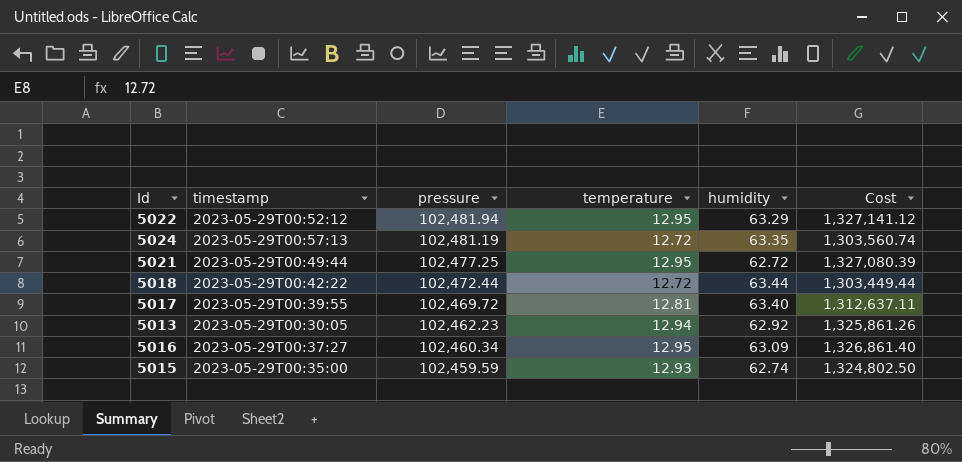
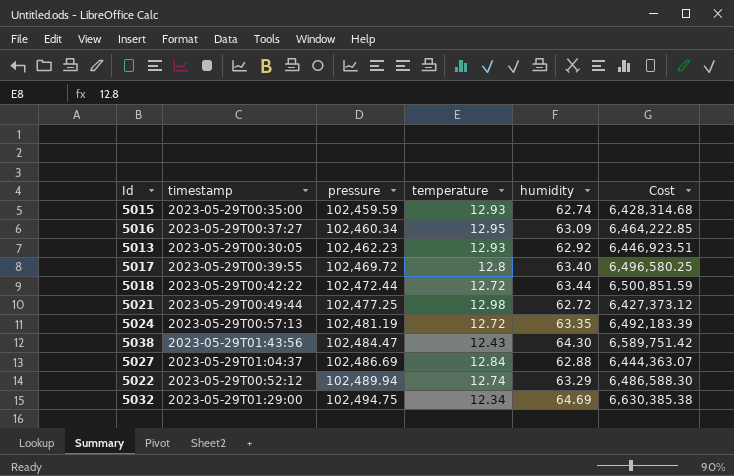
row order: pressure descending -> pressure ascending
column Cost | formula: [pressure] * [temperature] -> [pressure] * [humidity]
5013 | temperature: 12.94 -> 12.93
5017 | temperature: 12.81 -> 12.8
5021 | temperature: 12.95 -> 12.98
row 5038: none -> 2023-05-29T01:43:56 | 102,484.47 | 12.43 | 64.30 | 6,589,751.42
row 5027: none -> 2023-05-29T01:04:37 | 102,486.69 | 12.84 | 62.88 | 6,444,363.07
5022 | pressure: 102,481.94 -> 102,489.94
5022 | temperature: 12.95 -> 12.74
row 5032: none -> 2023-05-29T01:29:00 | 102,494.75 | 12.34 | 64.69 | 6,630,385.38

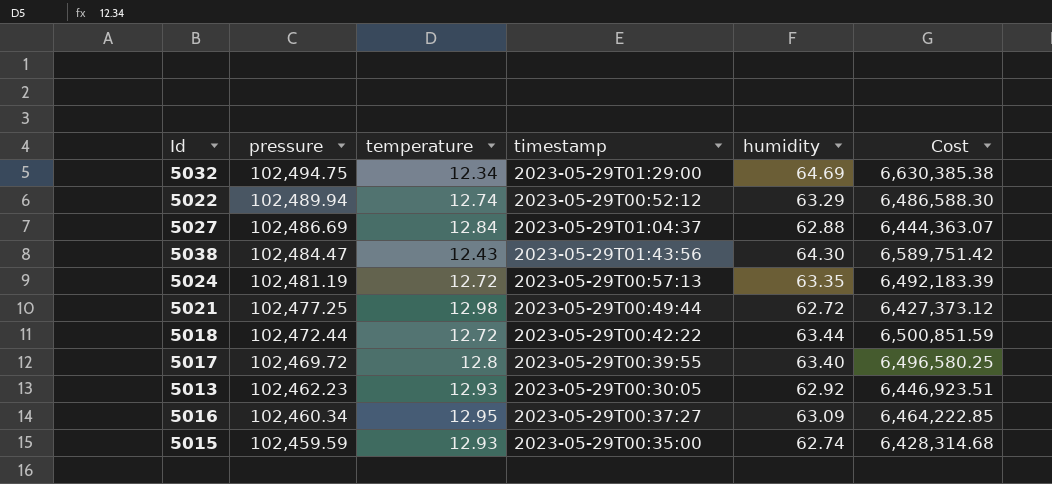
row order: pressure ascending -> pressure descending
column timestamp | position: 2 -> 4

